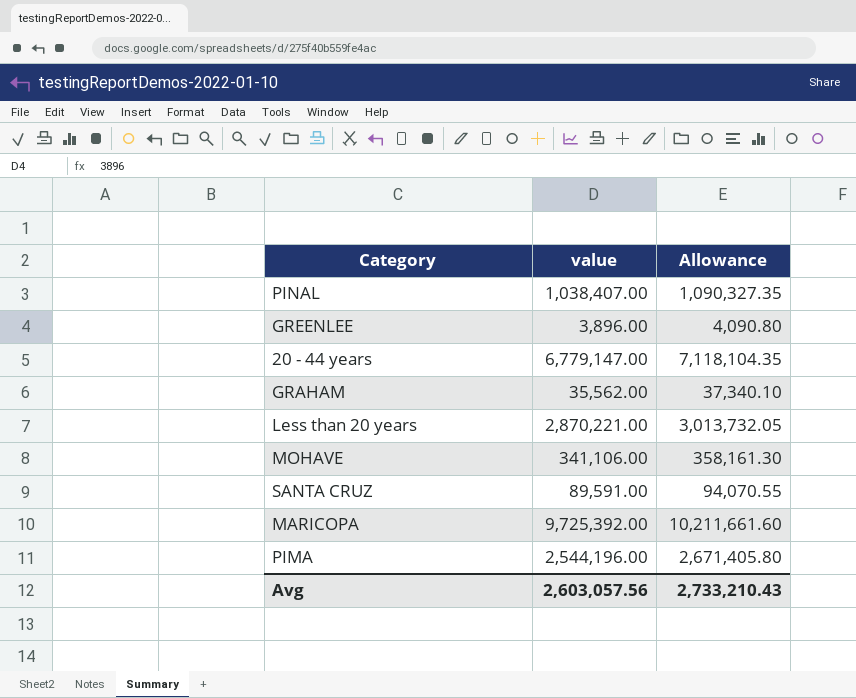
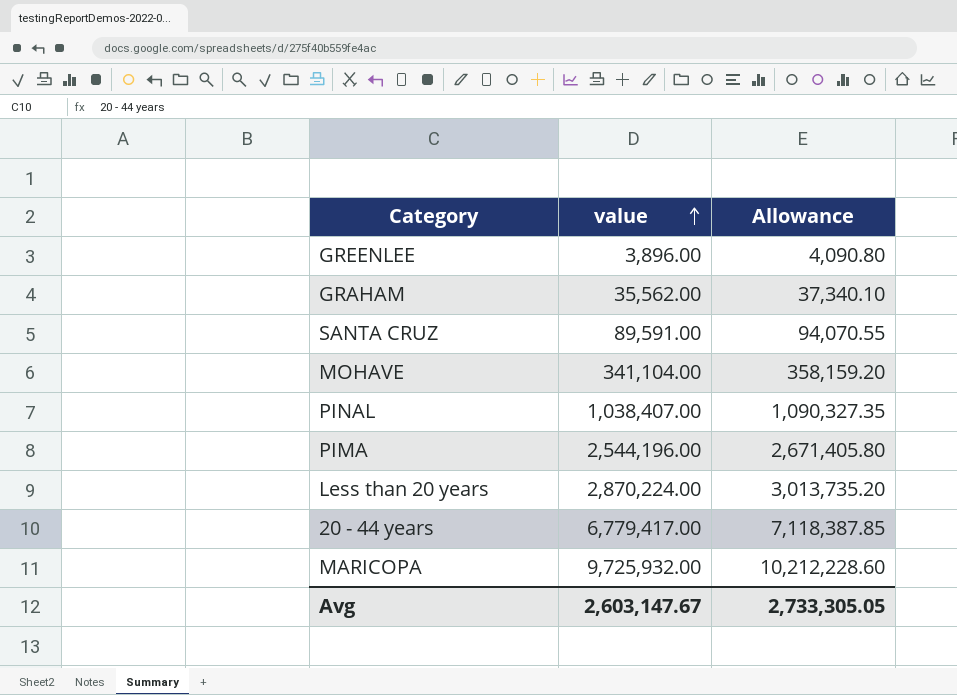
row order: none -> value ascending
MOHAVE | value: 341,106.00 -> 341,104.00
MOHAVE | Allowance: 358,161.30 -> 358,159.20
Less than 20 years | value: 2,870,221.00 -> 2,870,224.00
Less than 20 years | Allowance: 3,013,732.05 -> 3,013,735.20
20 - 44 years | value: 6,779,147.00 -> 6,779,417.00
20 - 44 years | Allowance: 7,118,104.35 -> 7,118,387.85
MARICOPA | value: 9,725,392.00 -> 9,725,932.00
MARICOPA | Allowance: 10,211,661.60 -> 10,212,228.60
Avg | value: 2,603,057.56 -> 2,603,147.67
Avg | Allowance: 2,733,210.43 -> 2,733,305.05

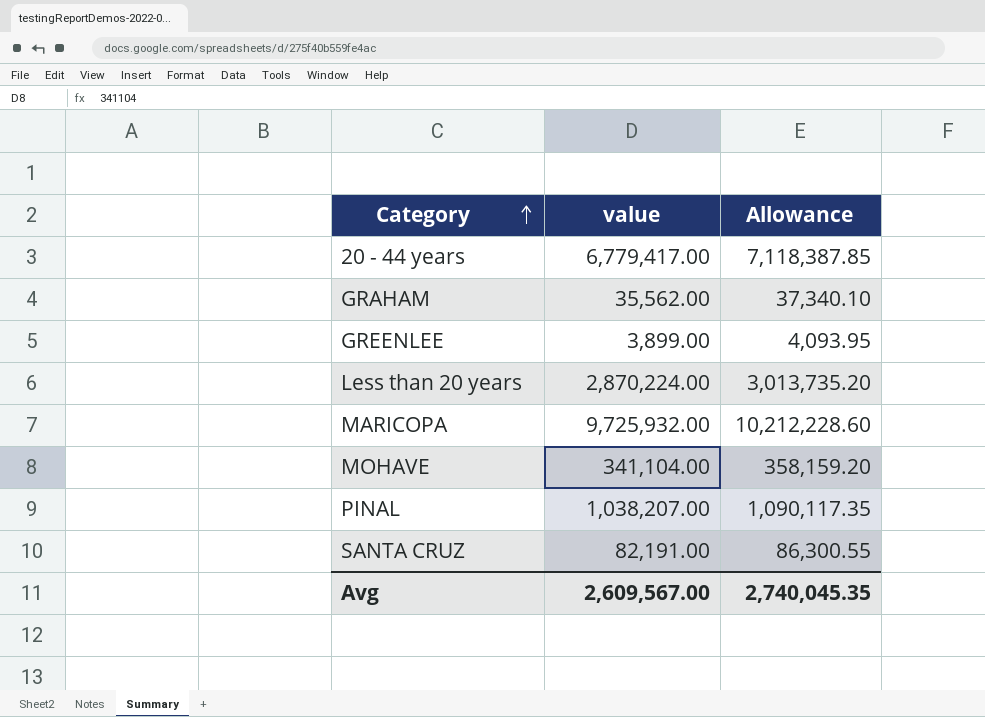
row order: value ascending -> Category ascending
row PIMA: 2,544,196.00 | 2,671,405.80 -> none
GREENLEE | value: 3,896.00 -> 3,899.00
GREENLEE | Allowance: 4,090.80 -> 4,093.95
PINAL | value: 1,038,407.00 -> 1,038,207.00
PINAL | Allowance: 1,090,327.35 -> 1,090,117.35
SANTA CRUZ | value: 89,591.00 -> 82,191.00
SANTA CRUZ | Allowance: 94,070.55 -> 86,300.55
Avg | value: 2,603,147.67 -> 2,609,567.00
Avg | Allowance: 2,733,305.05 -> 2,740,045.35

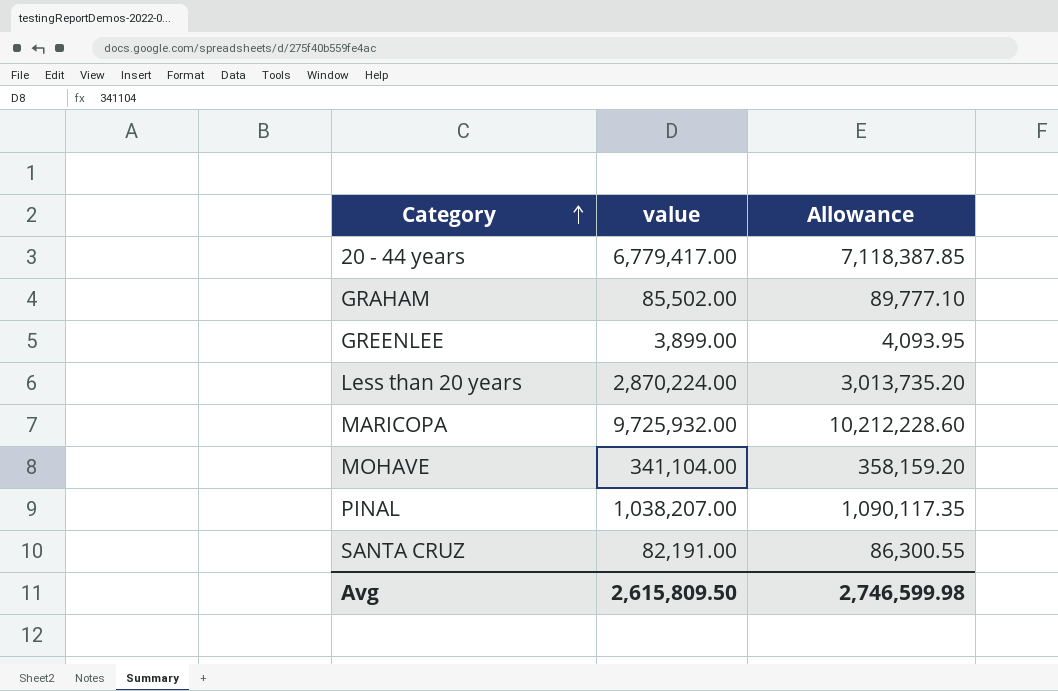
GRAHAM | value: 35,562.00 -> 85,502.00
GRAHAM | Allowance: 37,340.10 -> 89,777.10
Avg | value: 2,609,567.00 -> 2,615,809.50
Avg | Allowance: 2,740,045.35 -> 2,746,599.98

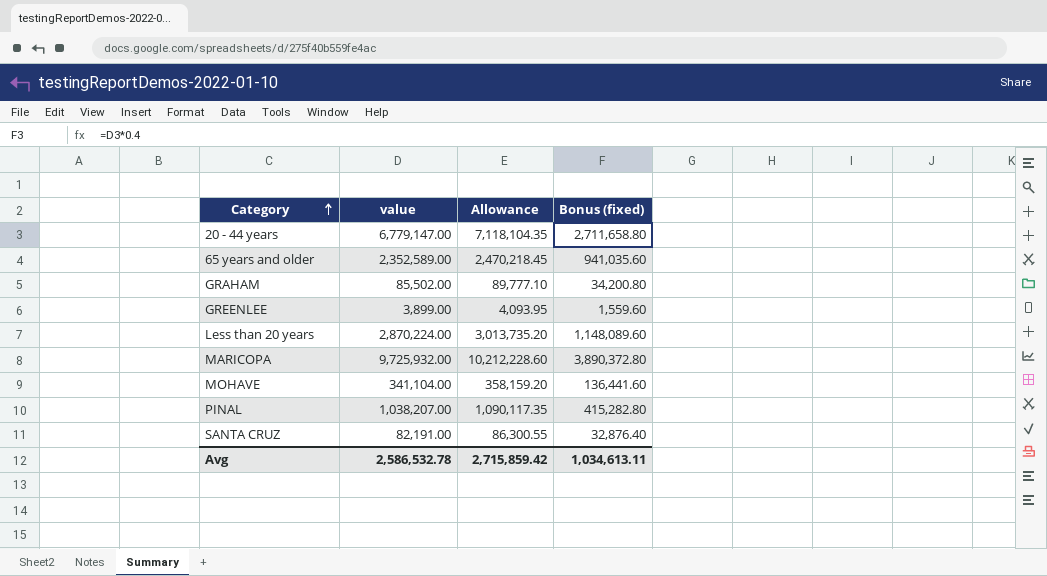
column Bonus (fixed) | formula: none -> [value] * 0.4
20 - 44 years | value: 6,779,417.00 -> 6,779,147.00
20 - 44 years | Allowance: 7,118,387.85 -> 7,118,104.35
row 65 years and older: none -> 2,352,589.00 | 2,470,218.45 | 941,035.60
Avg | value: 2,615,809.50 -> 2,586,532.78
Avg | Allowance: 2,746,599.98 -> 2,715,859.42

